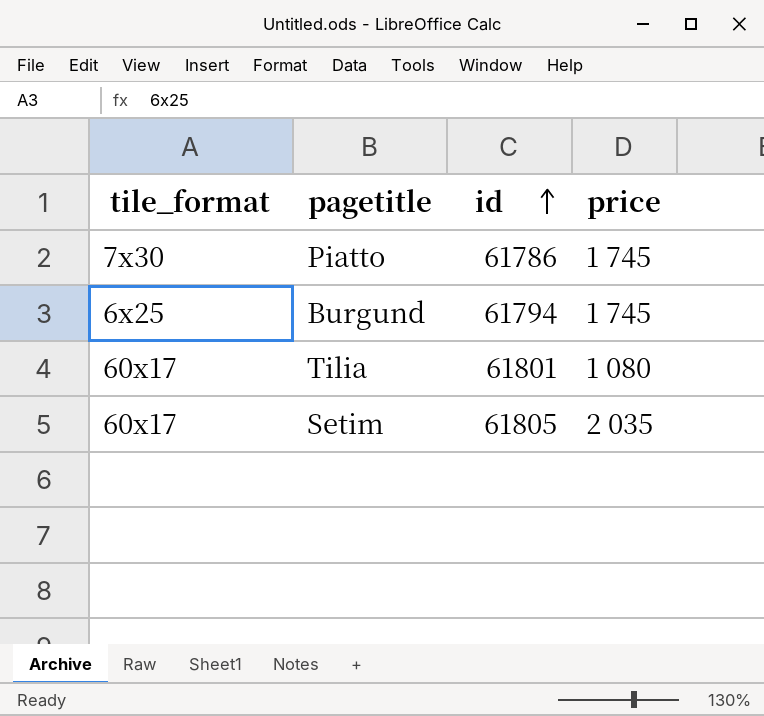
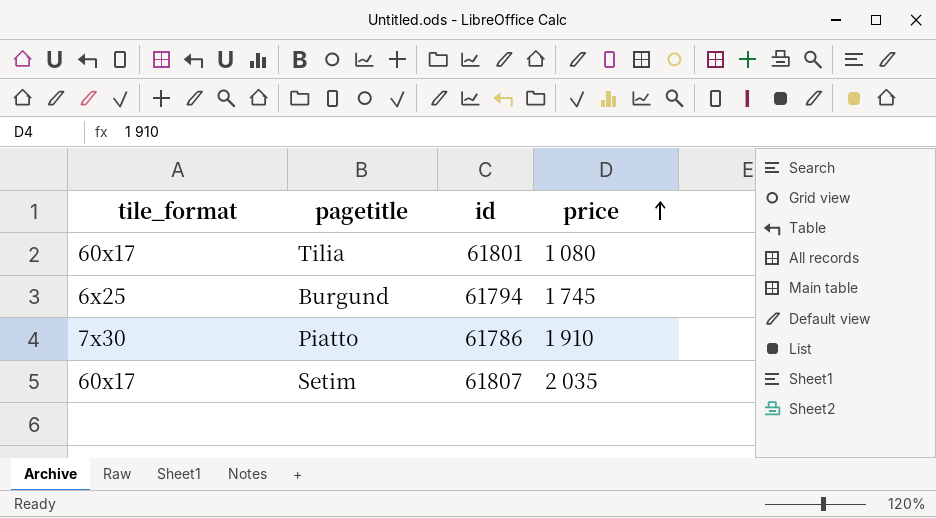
row order: id ascending -> price ascending
Piatto | price: 1 745 -> 1 910
Setim | id: 61805 -> 61807

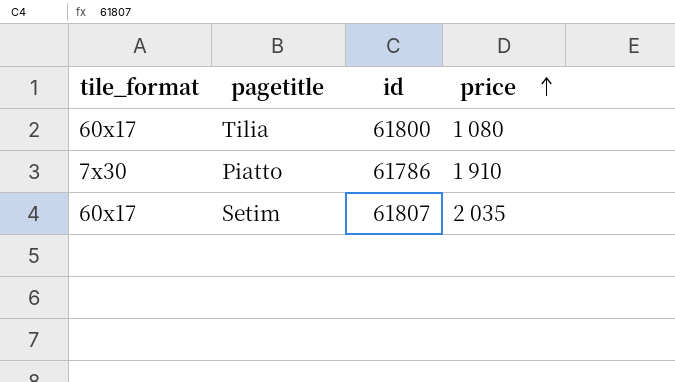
row Burgund: 6x25 | 61794 | 1 745 -> none
Tilia | id: 61801 -> 61800

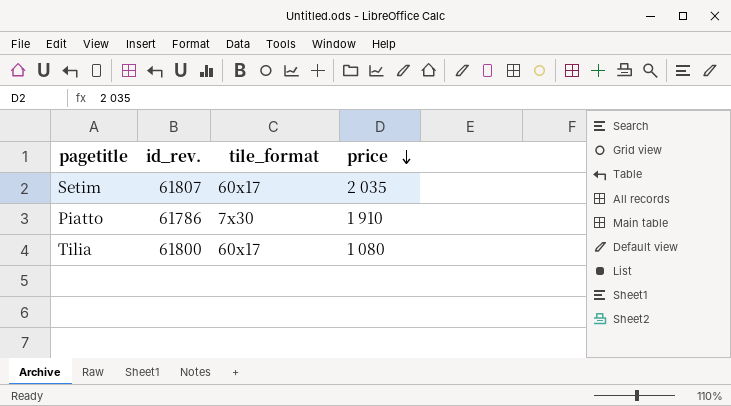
row order: price ascending -> price descending
column name: id -> id_rev.
column tile_format | position: 1 -> 3

